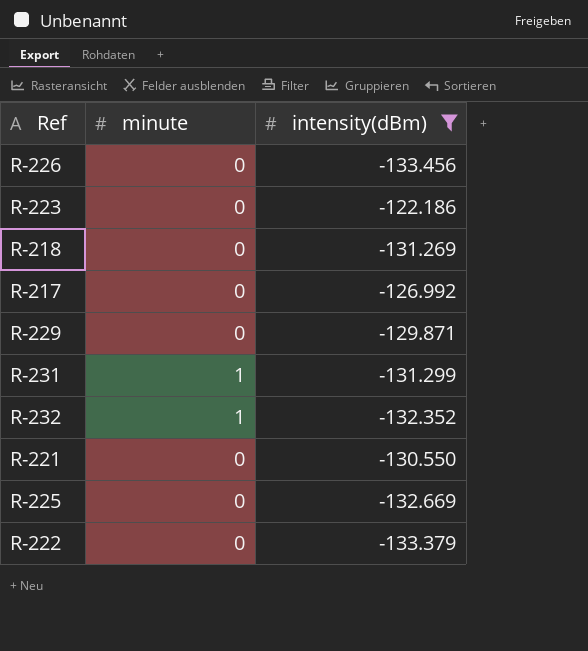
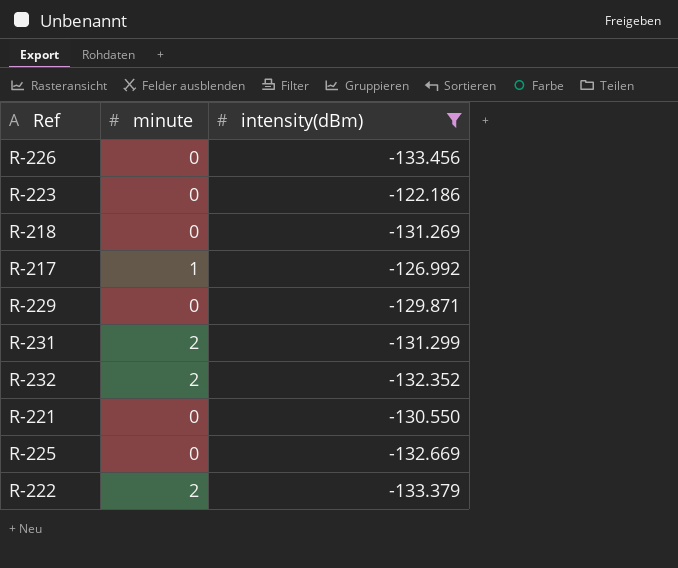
R-217 | minute: 0 -> 1
R-231 | minute: 1 -> 2
R-232 | minute: 1 -> 2
R-222 | minute: 0 -> 2

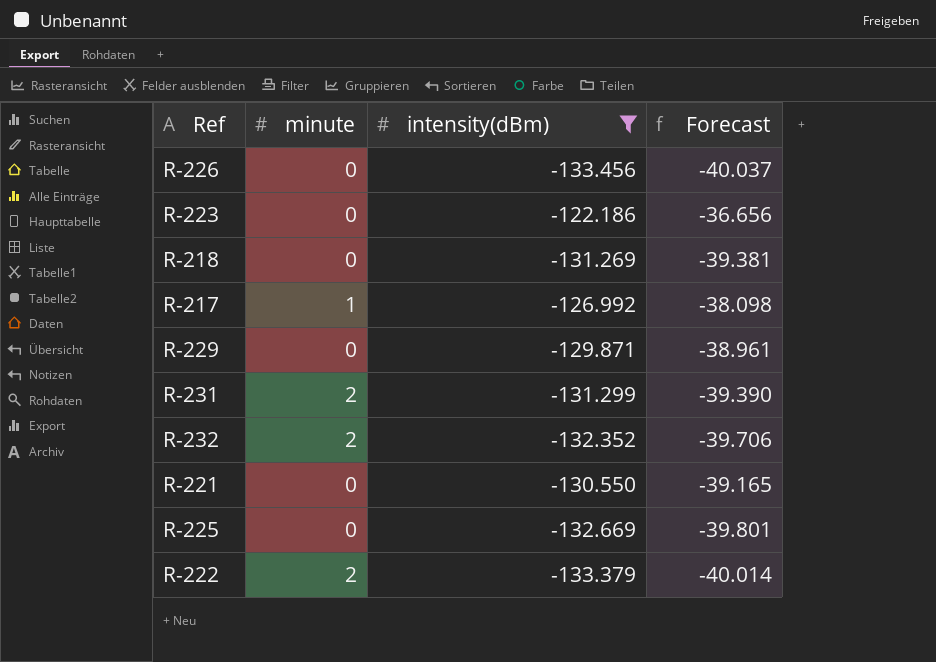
column Forecast | formula: none -> [intensity(dBm)] * 0.3

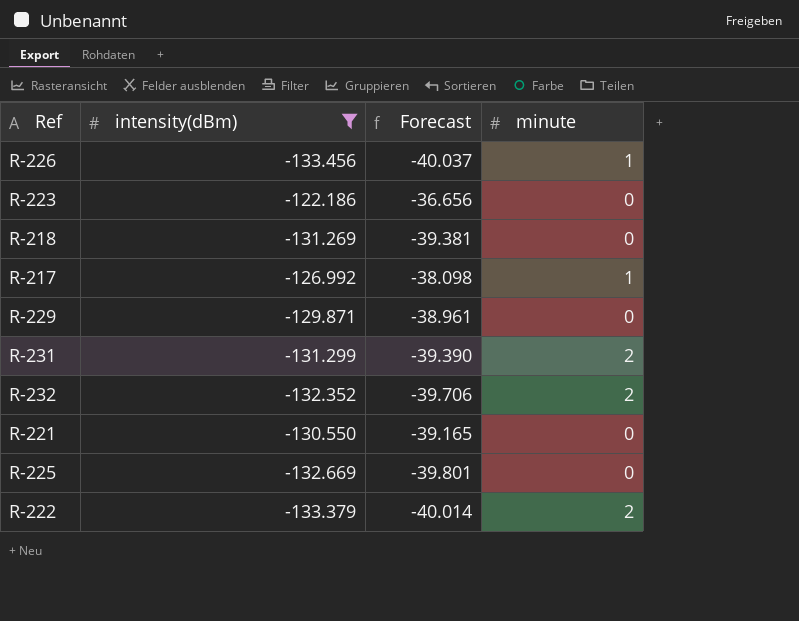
column minute | position: 2 -> 4
R-226 | minute: 0 -> 1

